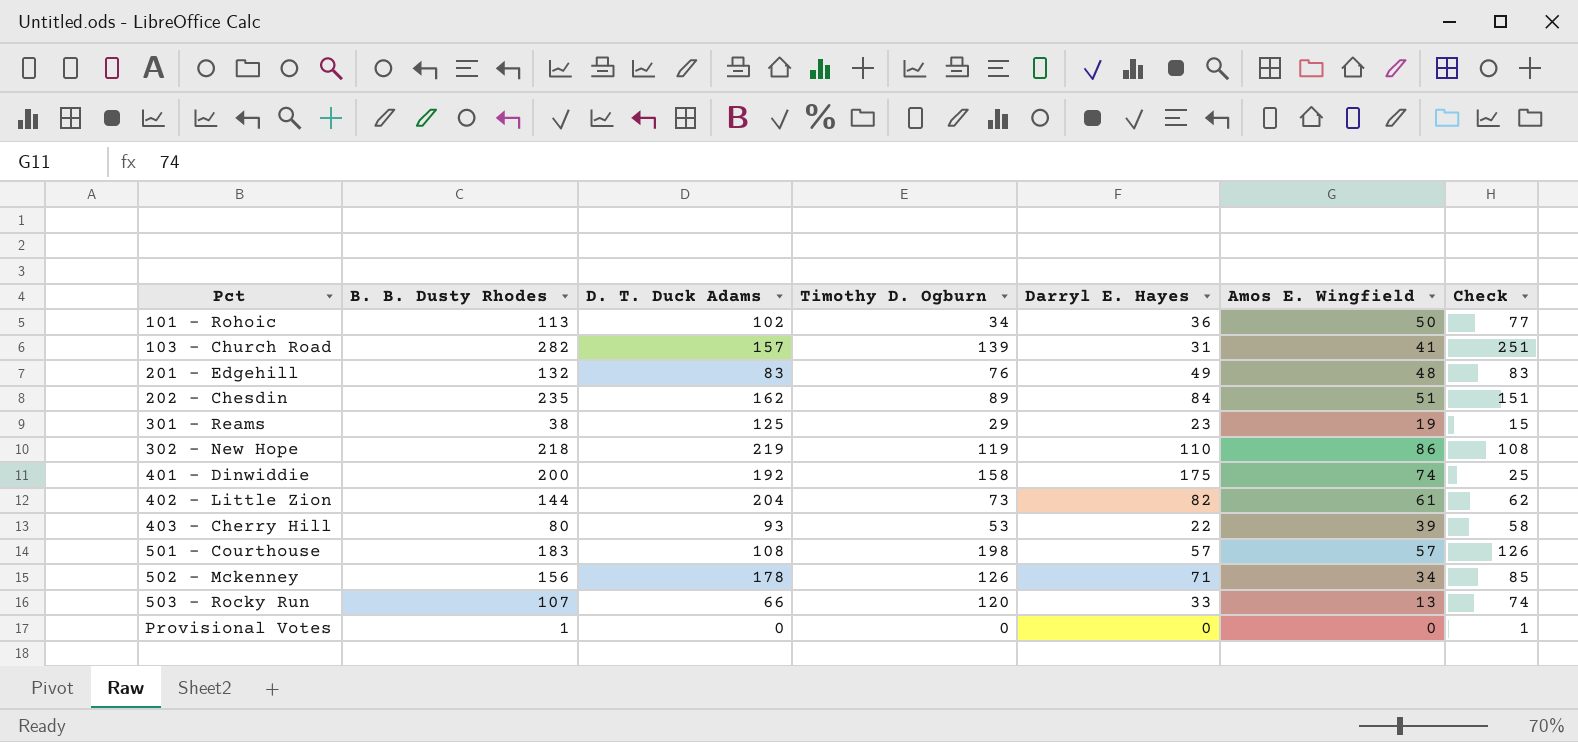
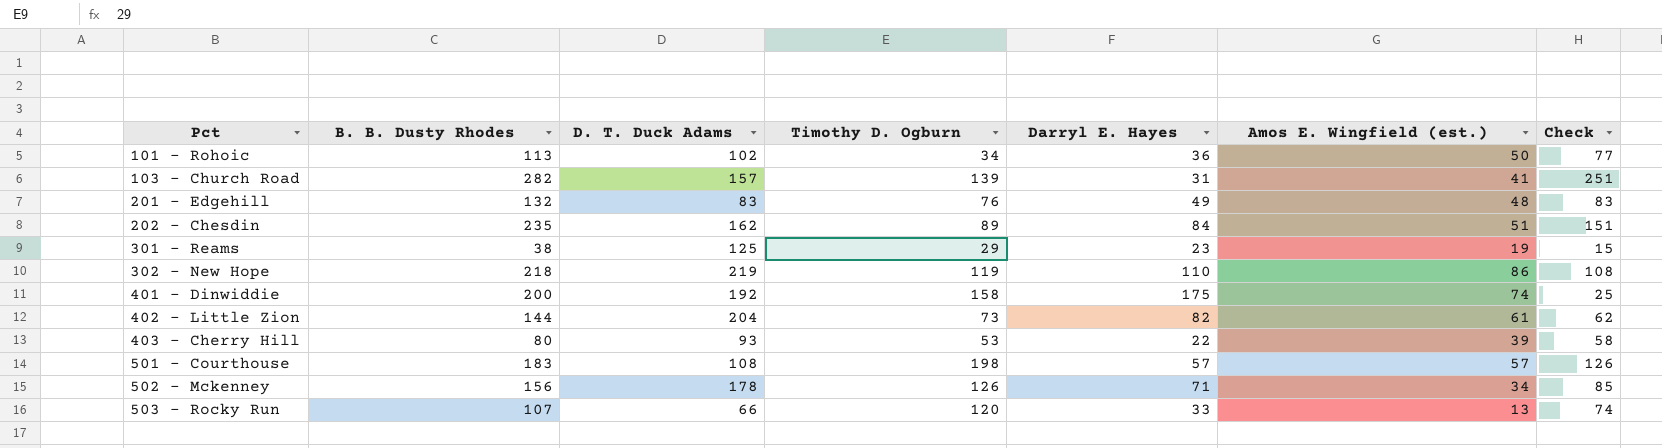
column name: Amos E. Wingfield -> Amos E. Wingfield (est.)
row Provisional Votes: 1 | 0 | 0 | 0 | 0 | 1 -> none

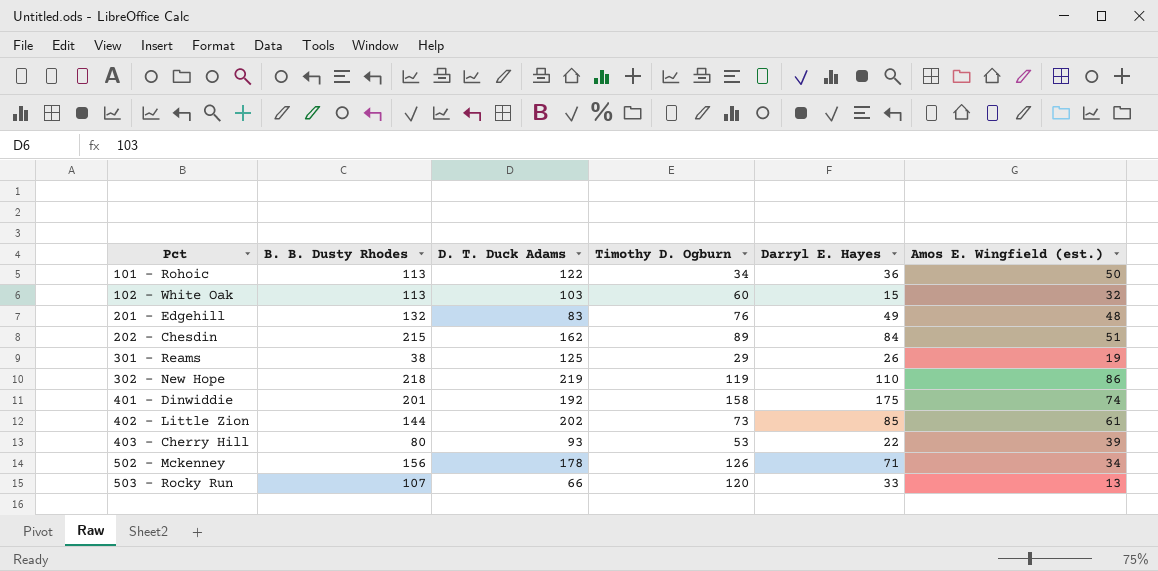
column Check | formula: [B. B. Dusty Rhodes] - [Darryl E. Hayes] -> none
row 103 - Church Road: 282 | 157 | 139 | 31 | 41 | 251 -> none
row 501 - Courthouse: 183 | 108 | 198 | 57 | 57 | 126 -> none
101 - Rohoic | D. T. Duck Adams: 102 -> 122
row 102 - White Oak: none -> 113 | 103 | 60 | 15 | 32
202 - Chesdin | B. B. Dusty Rhodes: 235 -> 215
301 - Reams | Darryl E. Hayes: 23 -> 26
401 - Dinwiddie | B. B. Dusty Rhodes: 200 -> 201
402 - Little Zion | D. T. Duck Adams: 204 -> 202
402 - Little Zion | Darryl E. Hayes: 82 -> 85

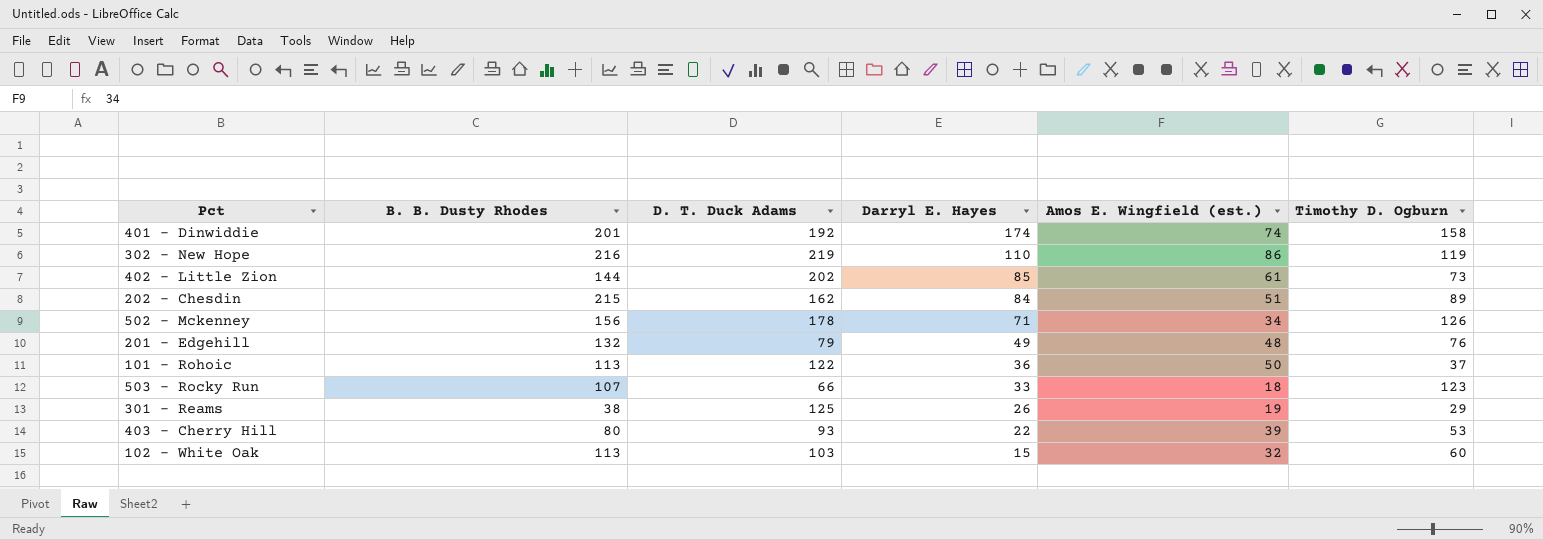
row order: Pct ascending -> Darryl E. Hayes descending
column Timothy D. Ogburn | position: 4 -> 6
401 - Dinwiddie | Darryl E. Hayes: 175 -> 174
302 - New Hope | B. B. Dusty Rhodes: 218 -> 216
201 - Edgehill | D. T. Duck Adams: 83 -> 79
101 - Rohoic | Timothy D. Ogburn: 34 -> 37
503 - Rocky Run | Amos E. Wingfield (est.): 13 -> 18
503 - Rocky Run | Timothy D. Ogburn: 120 -> 123

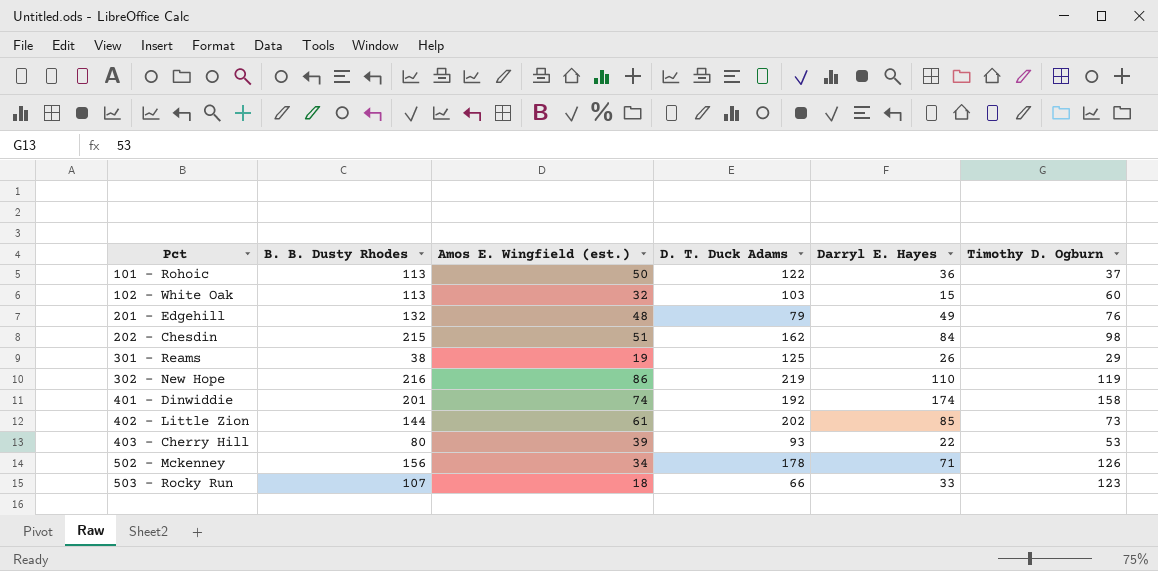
row order: Darryl E. Hayes descending -> Pct ascending
column Amos E. Wingfield (est.) | position: 5 -> 3
202 - Chesdin | Timothy D. Ogburn: 89 -> 98

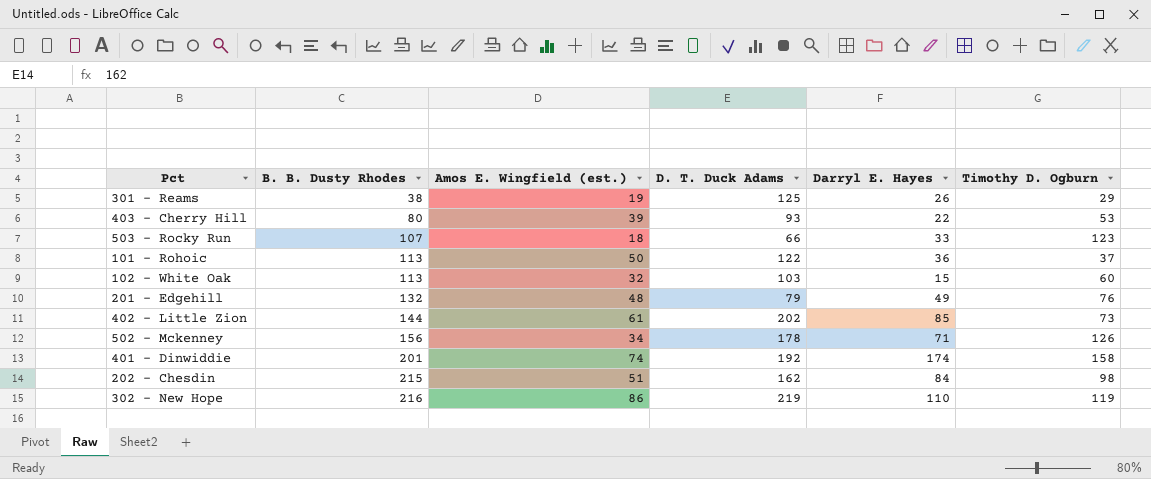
row order: Pct ascending -> B. B. Dusty Rhodes ascending

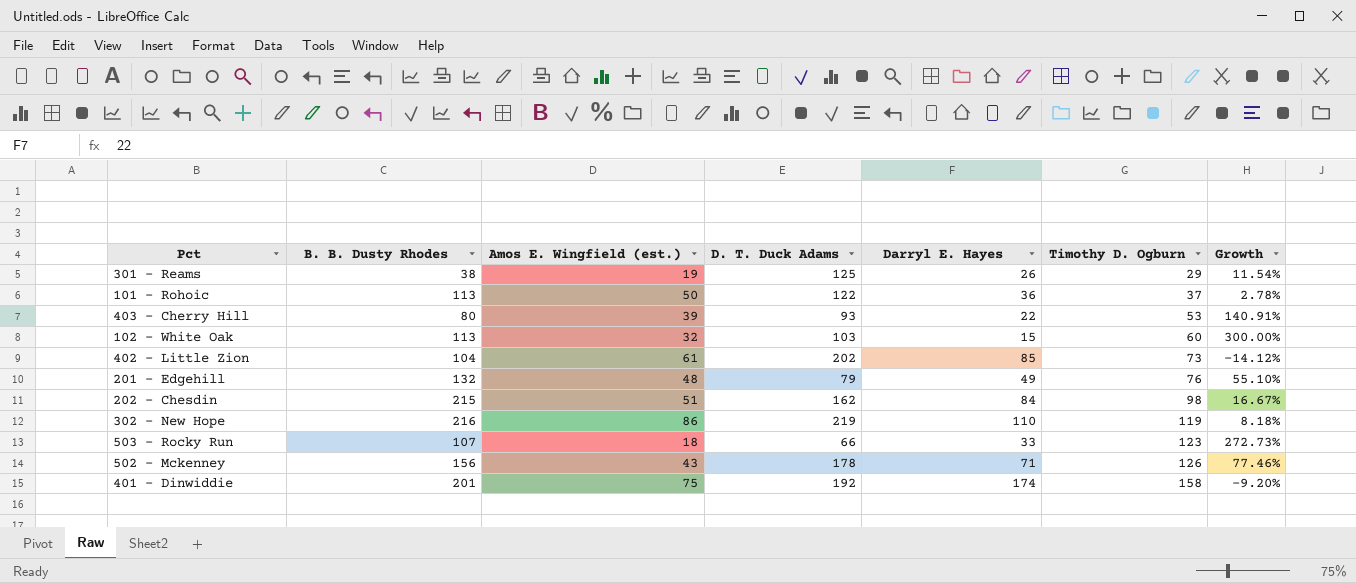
row order: B. B. Dusty Rhodes ascending -> Timothy D. Ogburn ascending
column Growth | formula: none -> ([Timothy D. Ogburn] - [Darryl E. Hayes]) / [Darryl E. Hayes]
402 - Little Zion | B. B. Dusty Rhodes: 144 -> 104
502 - Mckenney | Amos E. Wingfield (est.): 34 -> 43
401 - Dinwiddie | Amos E. Wingfield (est.): 74 -> 75

